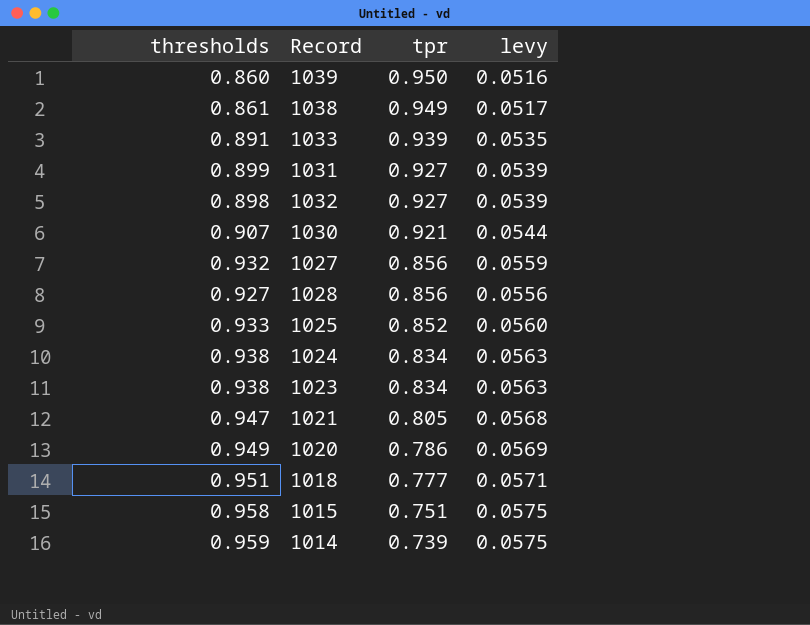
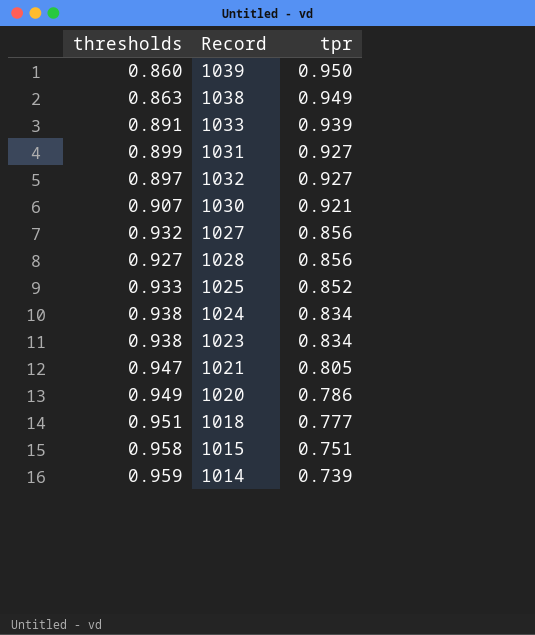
column levy | formula: [thresholds] * 0.06 -> none
1038 | thresholds: 0.861 -> 0.863
1032 | thresholds: 0.898 -> 0.897

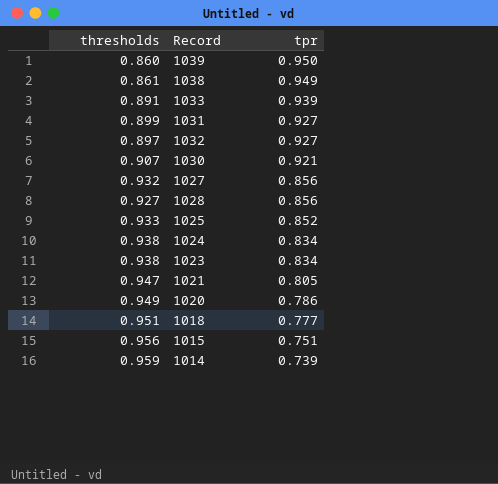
1038 | thresholds: 0.863 -> 0.861
1015 | thresholds: 0.958 -> 0.956

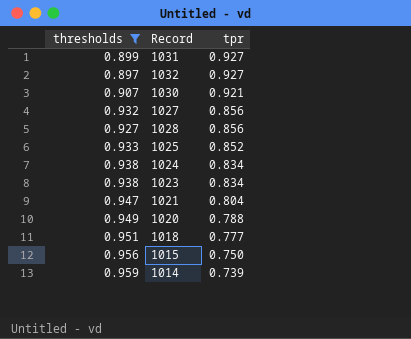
filter: none -> thresholds >= 0.897
1021 | tpr: 0.805 -> 0.804
1020 | tpr: 0.786 -> 0.788
1015 | tpr: 0.751 -> 0.750

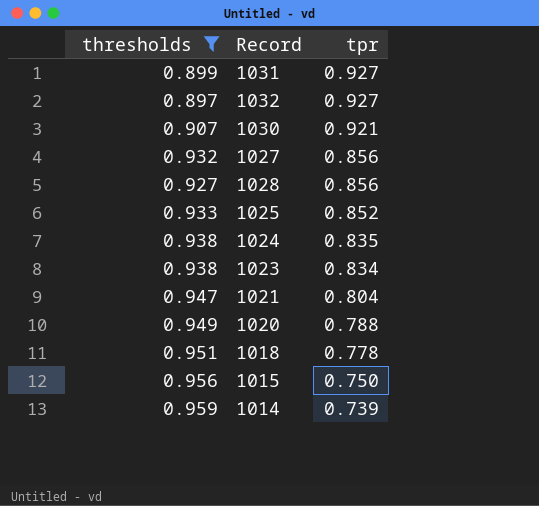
1024 | tpr: 0.834 -> 0.835
1018 | tpr: 0.777 -> 0.778

